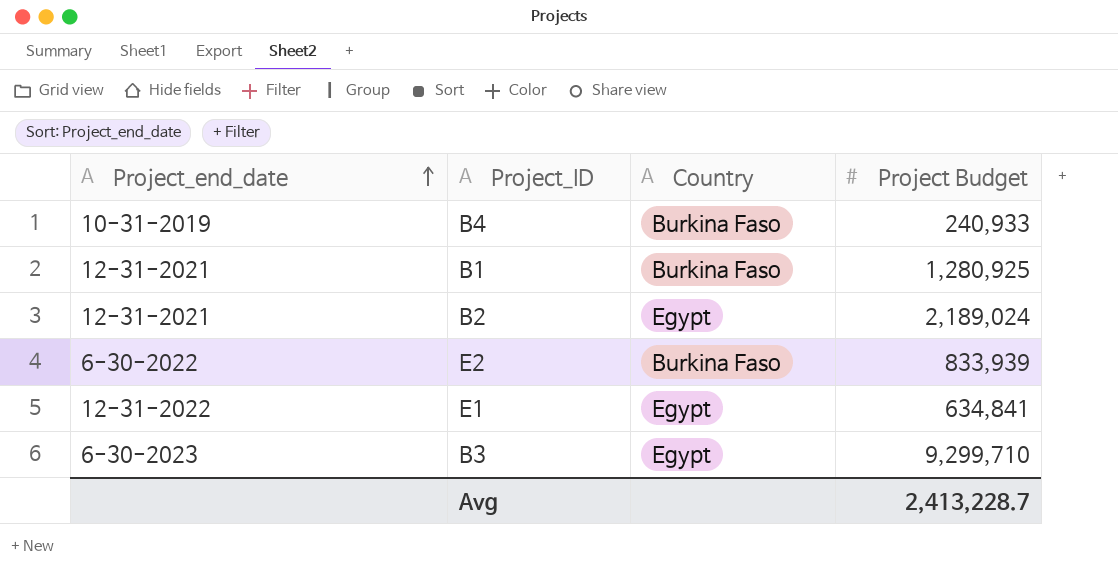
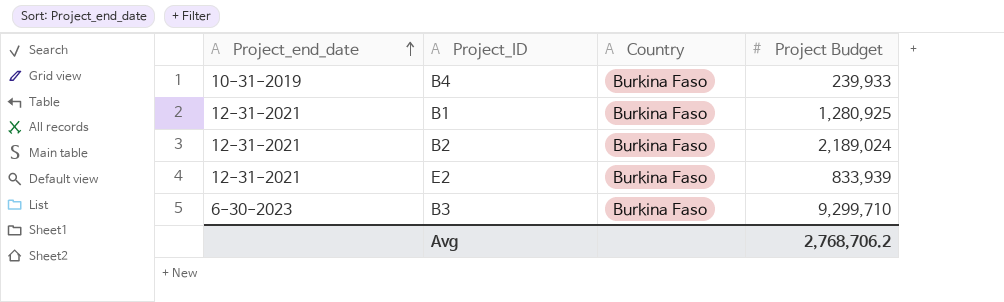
row E1: 12-31-2022 | Egypt | 634,841 -> none
B4 | Project Budget: 240,933 -> 239,933
B2 | Country: Egypt -> Burkina Faso
E2 | Project_end_date: 6-30-2022 -> 12-31-2021
B3 | Country: Egypt -> Burkina Faso
Avg | Project Budget: 2,413,228.7 -> 2,768,706.2

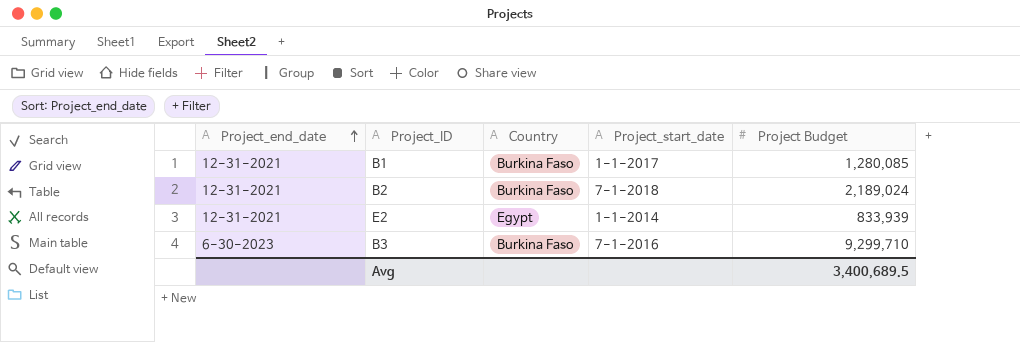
column Project_start_date | position: none -> 4
row B4: 10-31-2019 | Burkina Faso | 239,933 -> none
B1 | Project Budget: 1,280,925 -> 1,280,085
E2 | Country: Burkina Faso -> Egypt
Avg | Project Budget: 2,768,706.2 -> 3,400,689.5

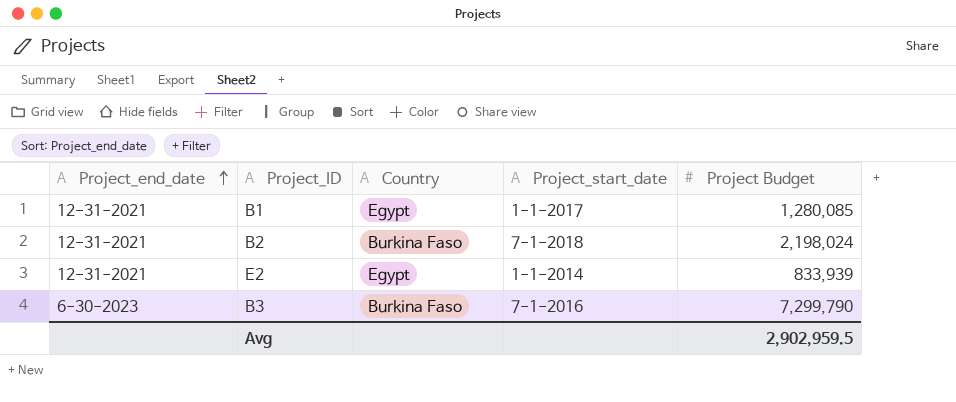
B1 | Country: Burkina Faso -> Egypt
B2 | Project Budget: 2,189,024 -> 2,198,024
B3 | Project Budget: 9,299,710 -> 7,299,790
Avg | Project Budget: 3,400,689.5 -> 2,902,959.5

